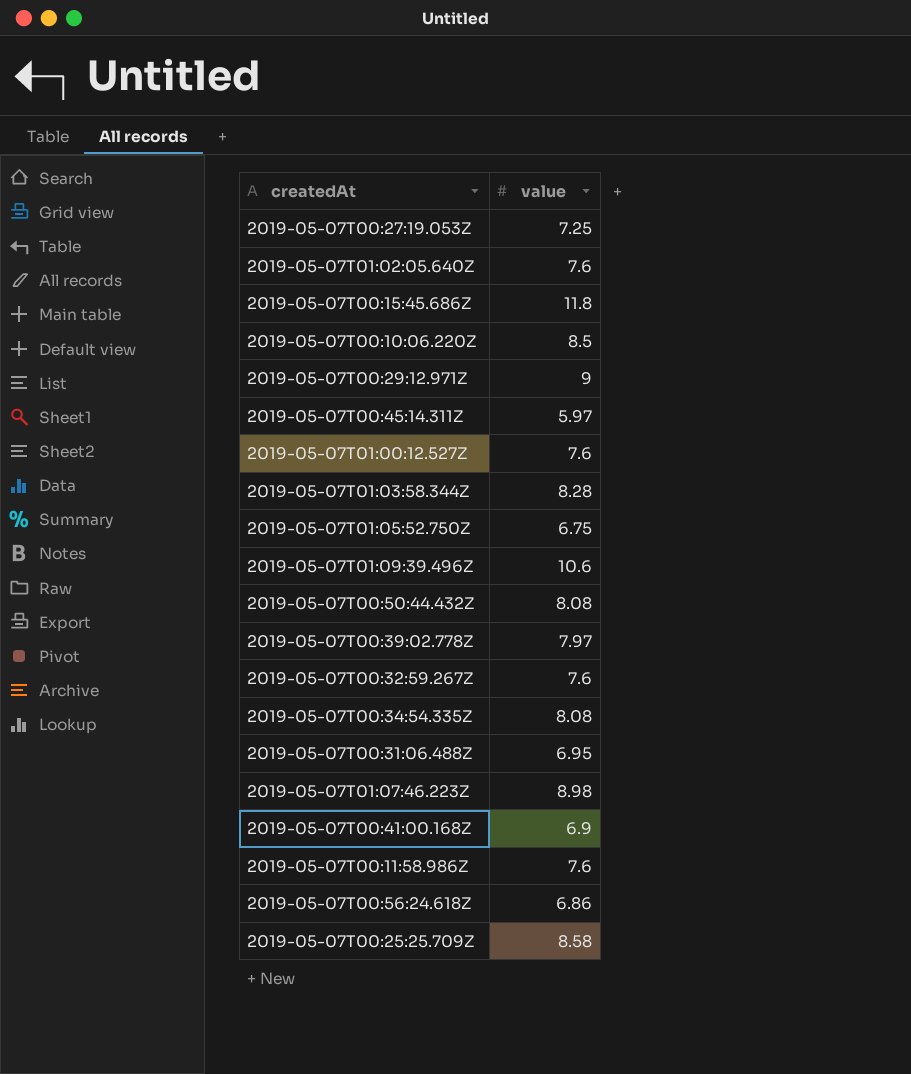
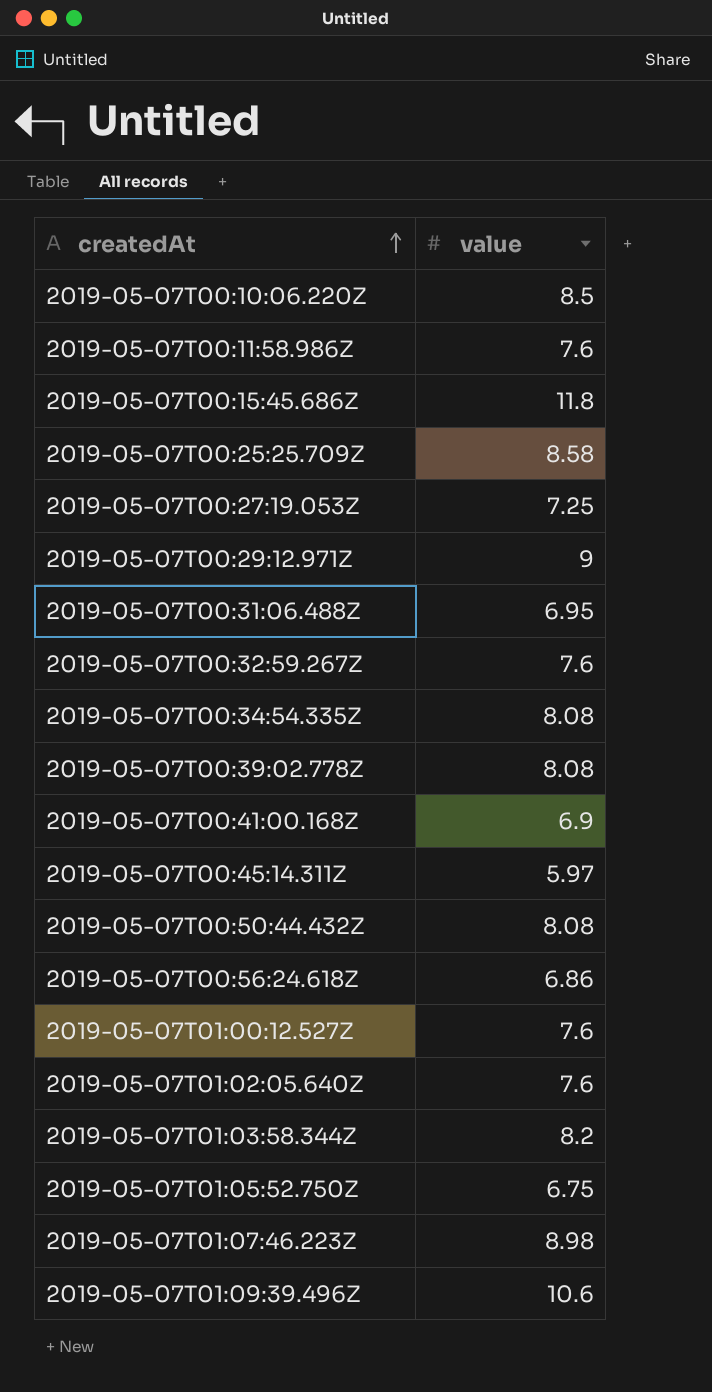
row order: none -> createdAt ascending
2019-05-07T00:39:02.778Z | value: 7.97 -> 8.08
2019-05-07T01:03:58.344Z | value: 8.28 -> 8.2

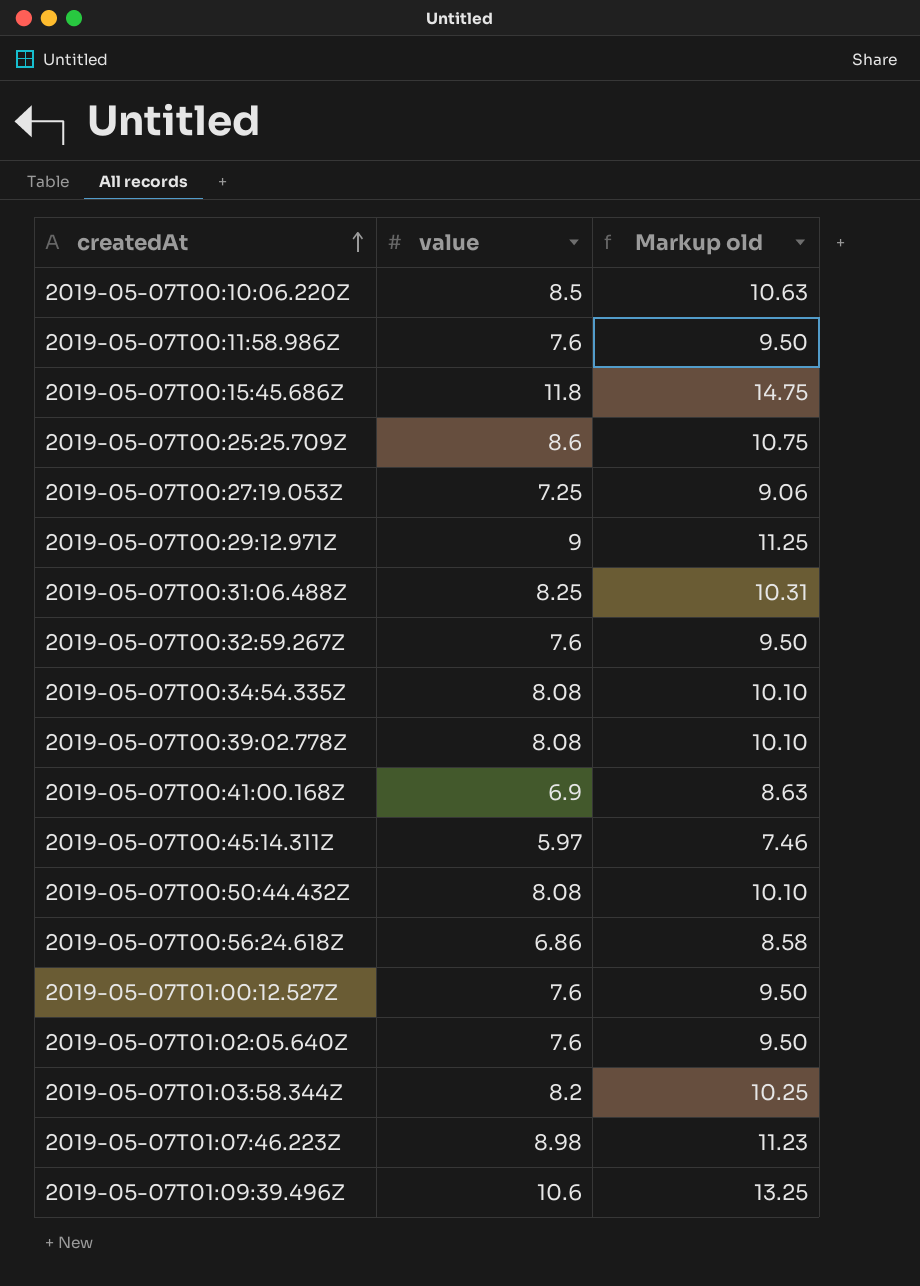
column Markup old | formula: none -> [value] * 1.25
row 2019-05-07T01:05:52.750Z: 6.75 -> none
2019-05-07T00:25:25.709Z | value: 8.58 -> 8.6
2019-05-07T00:31:06.488Z | value: 6.95 -> 8.25

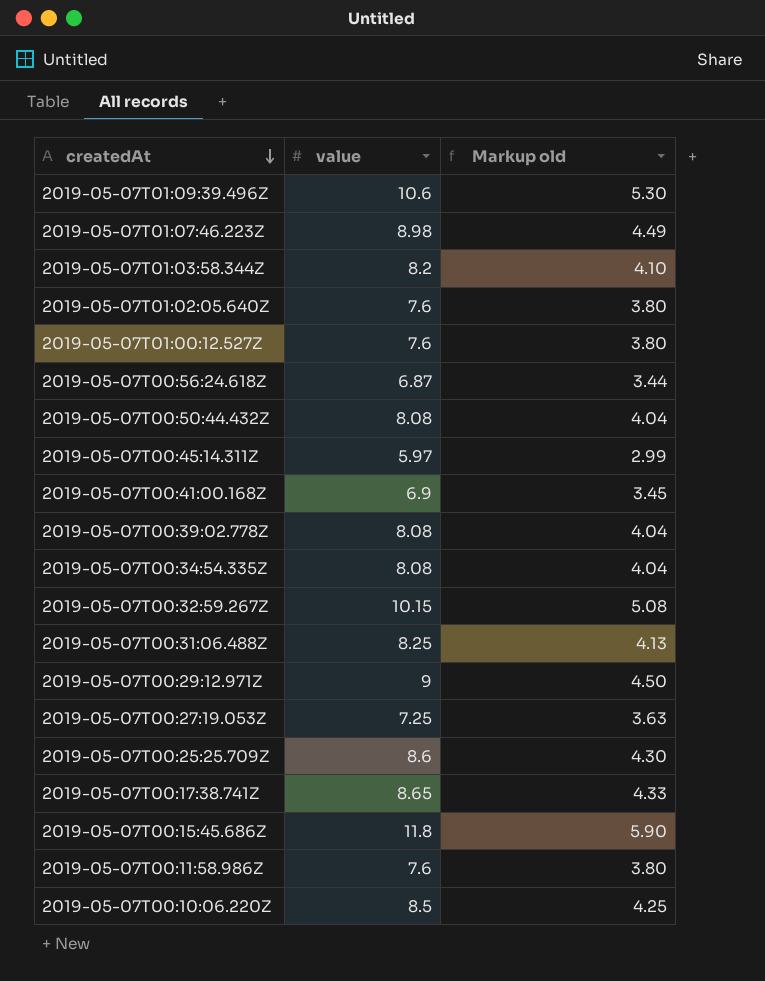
row order: createdAt ascending -> createdAt descending
column Markup old | formula: [value] * 1.25 -> [value] * 0.5
2019-05-07T00:56:24.618Z | value: 6.86 -> 6.87
2019-05-07T00:32:59.267Z | value: 7.6 -> 10.15
row 2019-05-07T00:17:38.741Z: none -> 8.65 | 4.33

